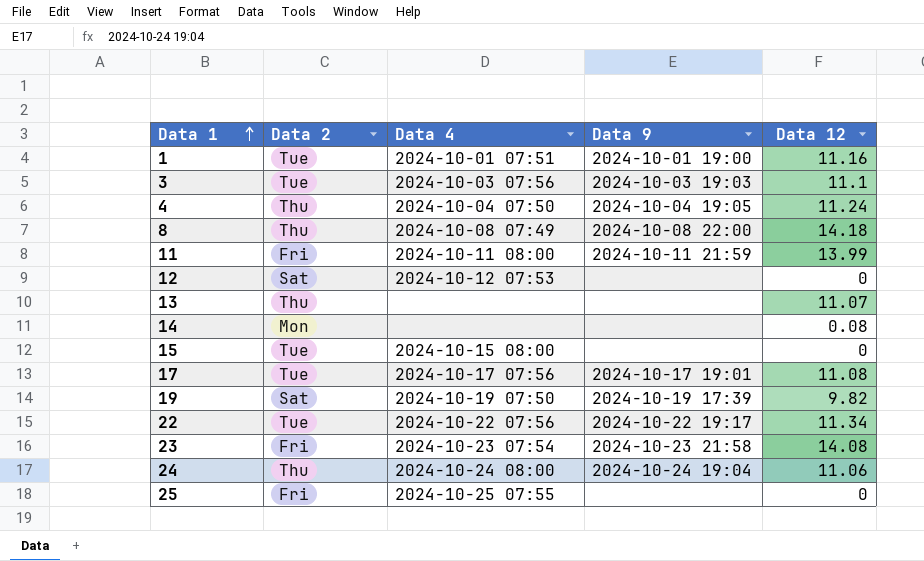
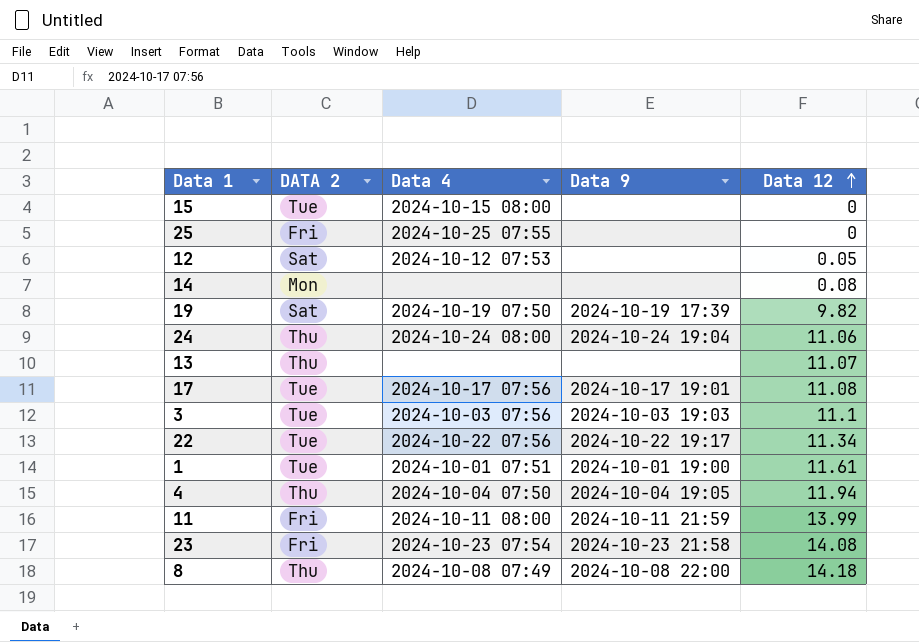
row order: Data 1 ascending -> Data 12 ascending
column name: Data 2 -> DATA 2
12 | Data 12: 0 -> 0.05
1 | Data 12: 11.16 -> 11.61
4 | Data 12: 11.24 -> 11.94

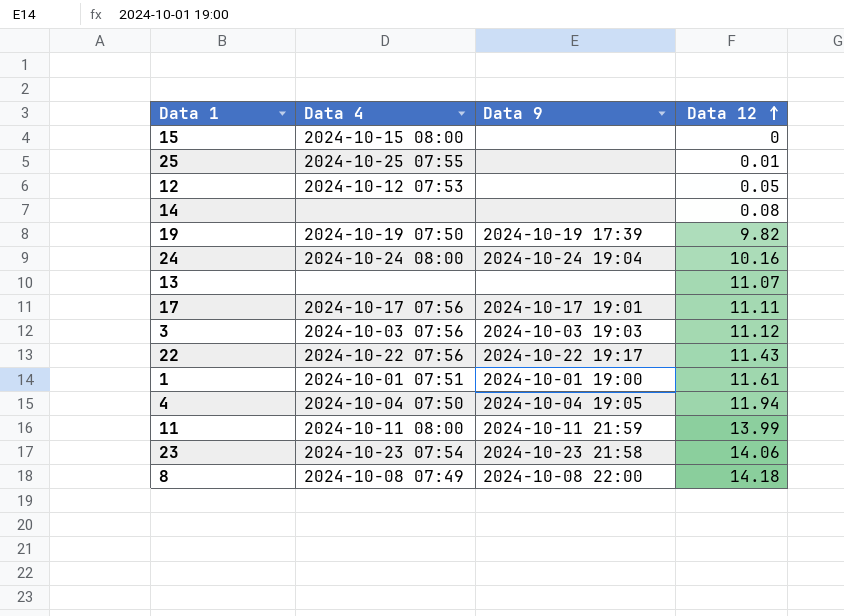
column DATA 2 | position: 2 -> none
25 | Data 12: 0 -> 0.01
24 | Data 12: 11.06 -> 10.16
17 | Data 12: 11.08 -> 11.11
3 | Data 12: 11.1 -> 11.12
22 | Data 12: 11.34 -> 11.43
23 | Data 12: 14.08 -> 14.06

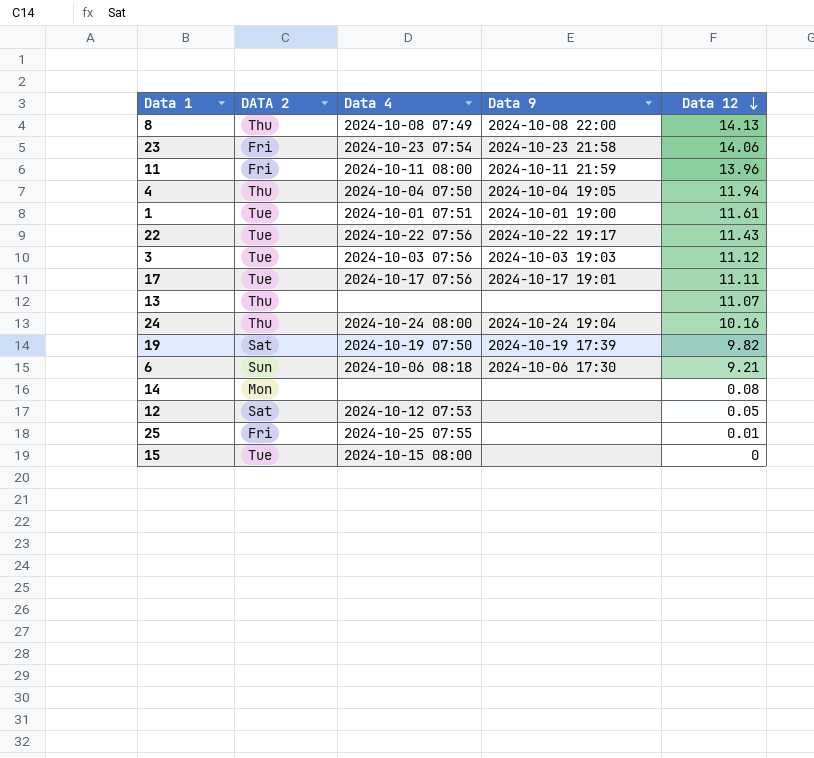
row order: Data 12 ascending -> Data 12 descending
column DATA 2 | position: none -> 2
8 | Data 12: 14.18 -> 14.13
11 | Data 12: 13.99 -> 13.96
row 6: none -> Sun | 2024-10-06 08:18 | 2024-10-06 17:30 | 9.21

